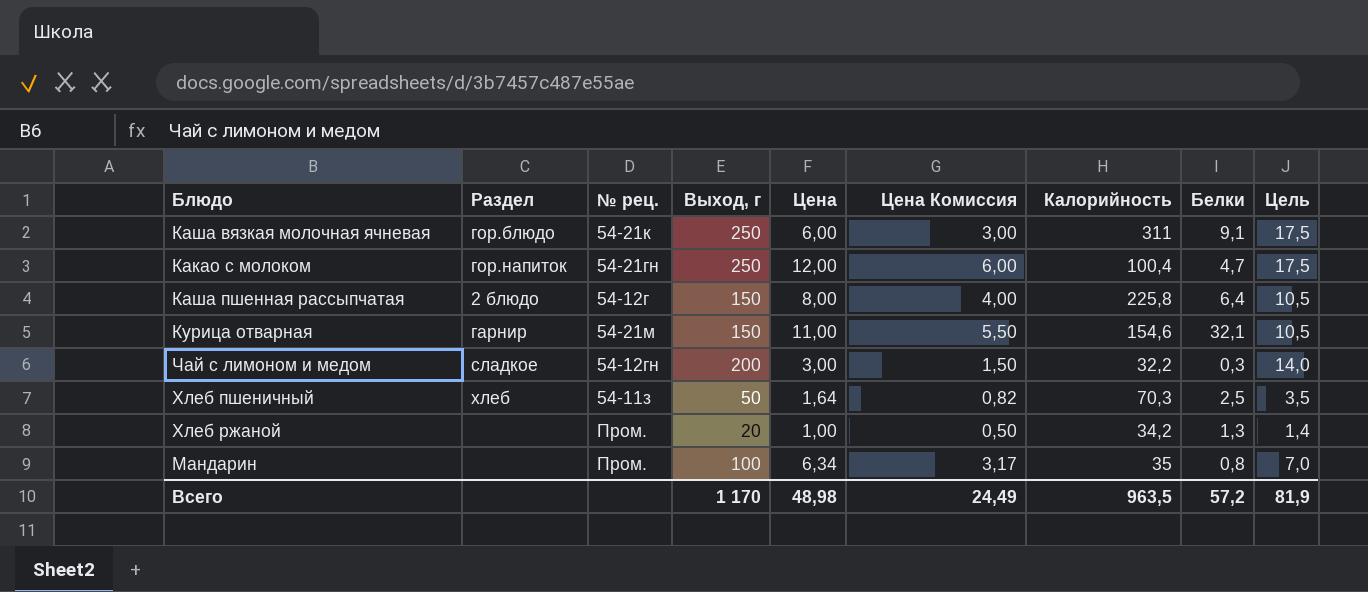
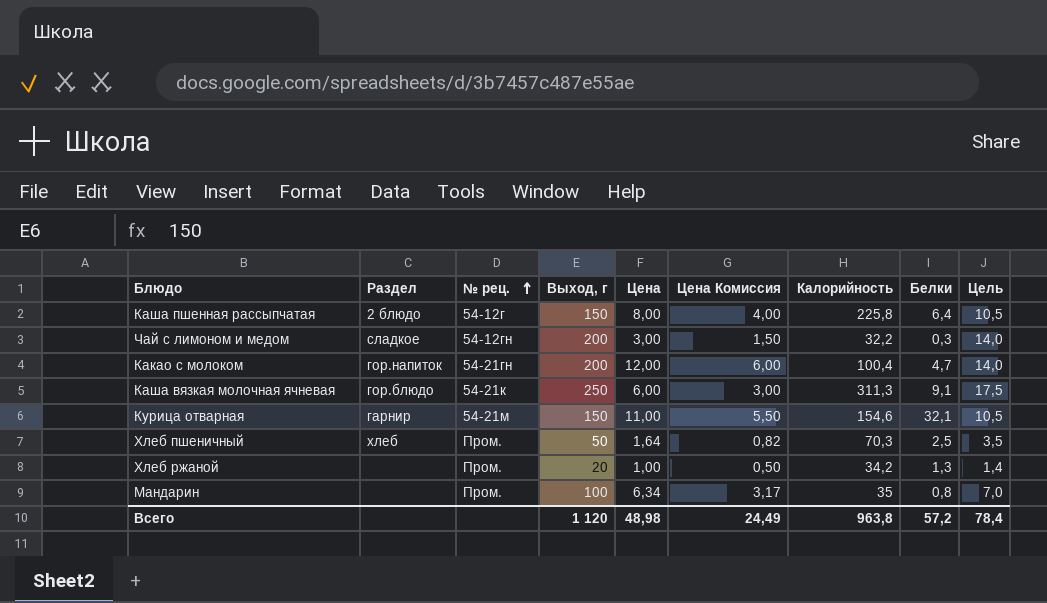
row order: none -> № рец. ascending
Какао с молоком | Выход, г: 250 -> 200
Какао с молоком | Цель: 17,5 -> 14,0
Каша вязкая молочная ячневая | Калорийность: 311 -> 311,3
Хлеб пшеничный | № рец.: 54-11з -> Пром.
Всего | Выход, г: 1 170 -> 1 120
Всего | Калорийность: 963,5 -> 963,8
Всего | Цель: 81,9 -> 78,4

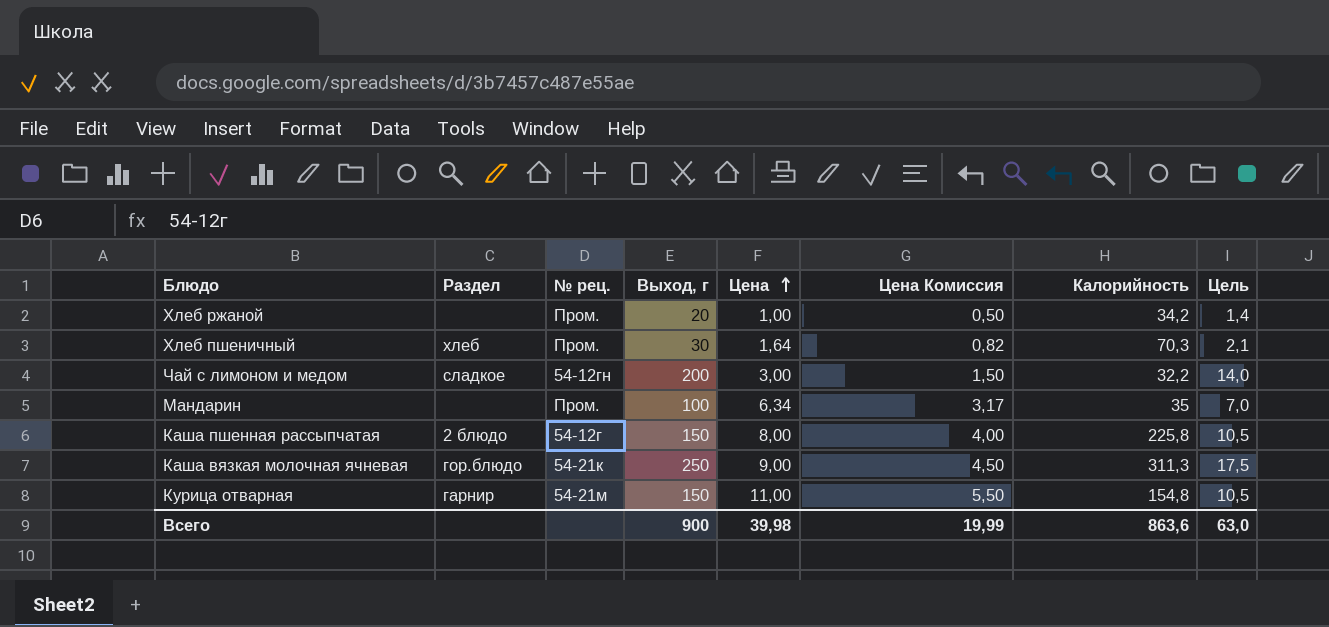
row order: № рец. ascending -> Цена ascending
column Белки | position: 8 -> none
row Какао с молоком: гор.напиток | 54-21гн | 200 | 12,00 | 6,00 | 100,4 | 4,7 | 14,0 -> none
Хлеб пшеничный | Выход, г: 50 -> 30
Хлеб пшеничный | Цель: 3,5 -> 2,1
Каша вязкая молочная ячневая | Цена: 6,00 -> 9,00
Каша вязкая молочная ячневая | Цена Комиссия: 3,00 -> 4,50
Курица отварная | Калорийность: 154,6 -> 154,8
Всего | Выход, г: 1 120 -> 900
Всего | Цена: 48,98 -> 39,98
Всего | Цена Комиссия: 24,49 -> 19,99
Всего | Калорийность: 963,8 -> 863,6
Всего | Цель: 78,4 -> 63,0

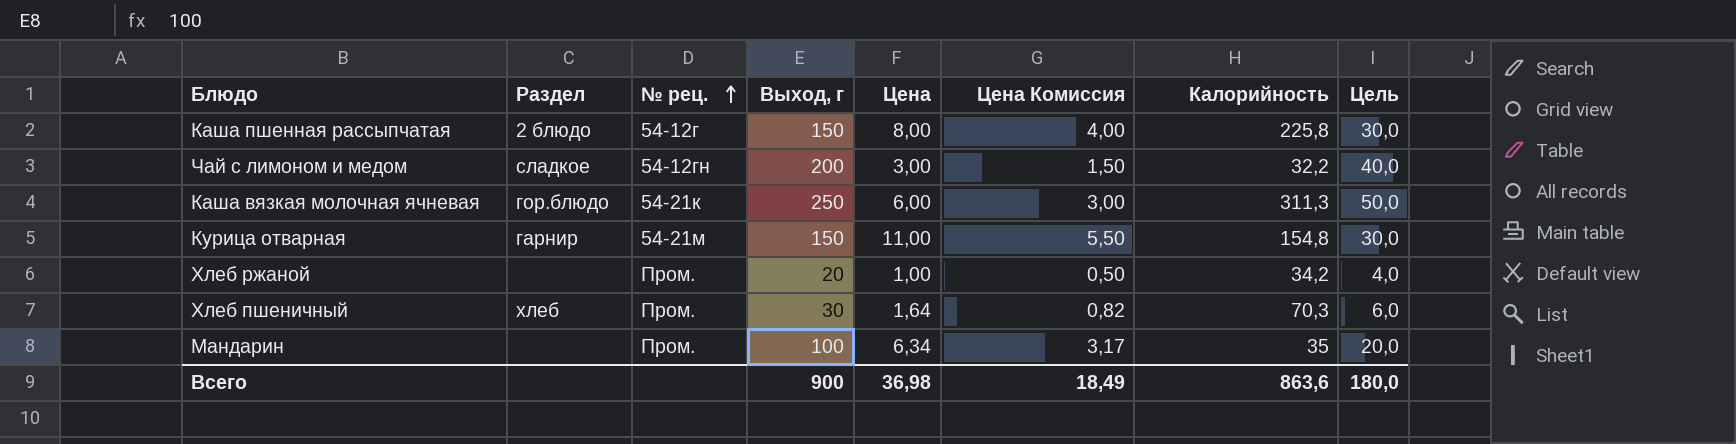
row order: Цена ascending -> № рец. ascending
column Цель | formula: [Выход, г] * 0,07 -> [Выход, г] * 0,2
Каша вязкая молочная ячневая | Цена: 9,00 -> 6,00
Каша вязкая молочная ячневая | Цена Комиссия: 4,50 -> 3,00
Всего | Цена: 39,98 -> 36,98
Всего | Цена Комиссия: 19,99 -> 18,49
Всего | Цель: 63,0 -> 180,0

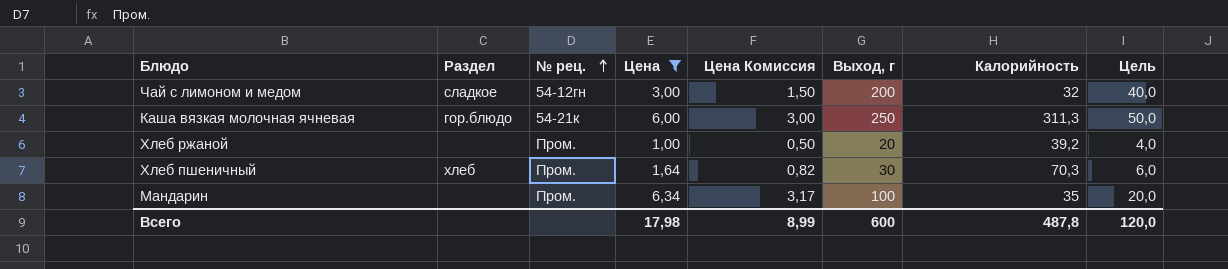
filter: none -> Цена <= 6,34
column Выход, г | position: 4 -> 6
Чай с лимоном и медом | Калорийность: 32,2 -> 32
Хлеб ржаной | Калорийность: 34,2 -> 39,2
Всего | Цена: 36,98 -> 17,98
Всего | Цена Комиссия: 18,49 -> 8,99
Всего | Выход, г: 900 -> 600
Всего | Калорийность: 863,6 -> 487,8
Всего | Цель: 180,0 -> 120,0

